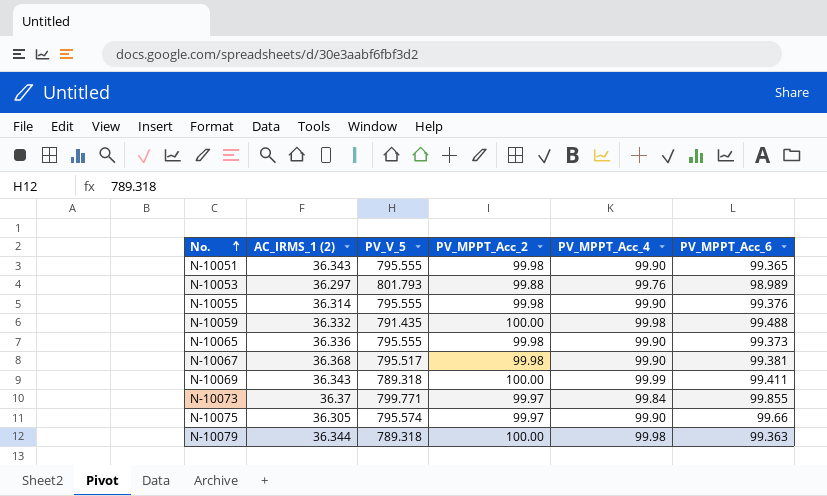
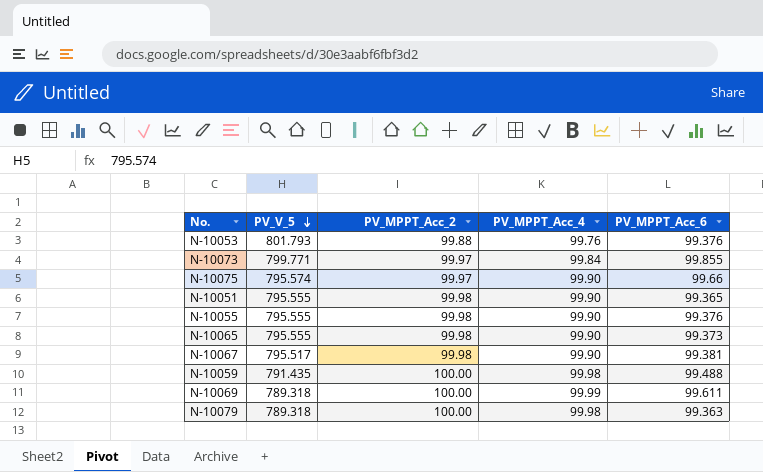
row order: No. ascending -> PV_V_5 descending
column AC_IRMS_1 (2) | position: 2 -> none
N-10053 | PV_MPPT_Acc_6: 98.989 -> 99.376
N-10069 | PV_MPPT_Acc_6: 99.411 -> 99.611

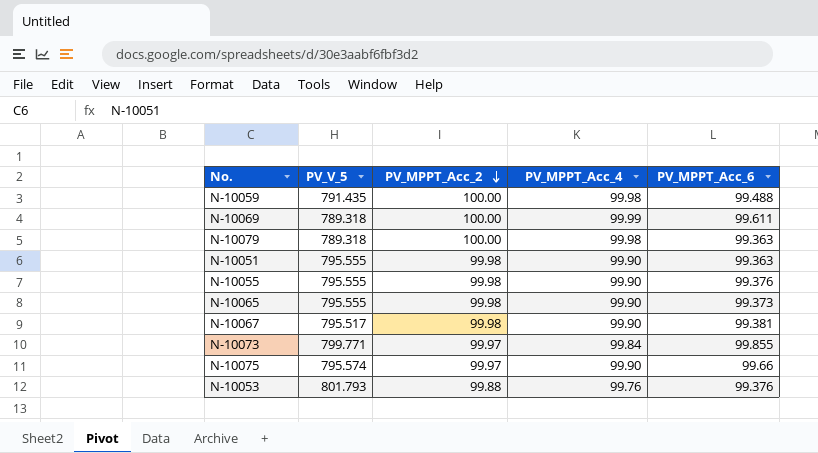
row order: PV_V_5 descending -> PV_MPPT_Acc_2 descending
N-10051 | PV_MPPT_Acc_6: 99.365 -> 99.363

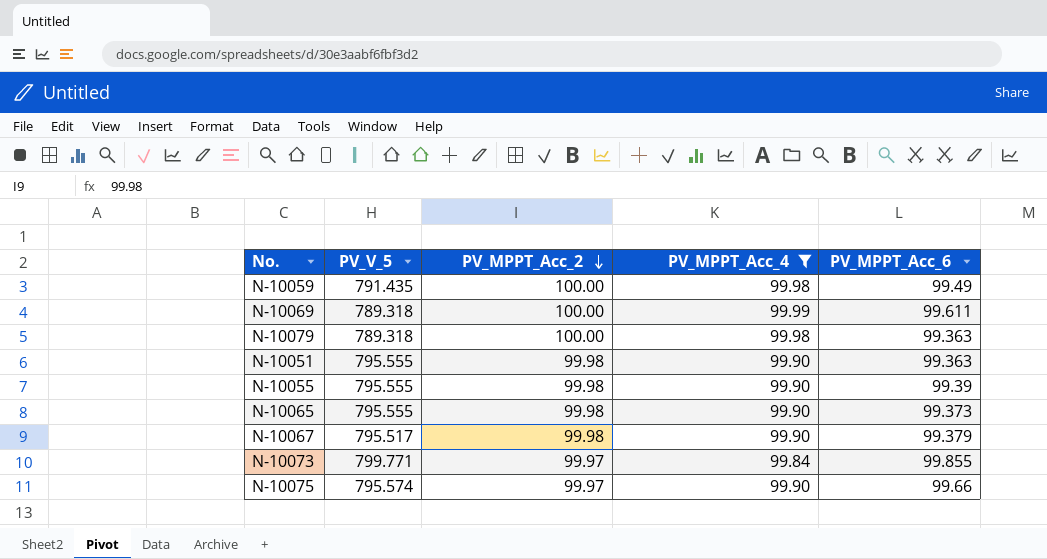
filter: none -> PV_MPPT_Acc_4 != 99.76
N-10059 | PV_MPPT_Acc_6: 99.488 -> 99.49
N-10055 | PV_MPPT_Acc_6: 99.376 -> 99.39
N-10067 | PV_MPPT_Acc_6: 99.381 -> 99.379

